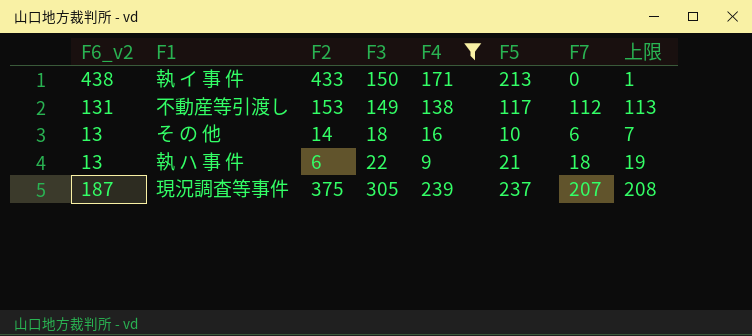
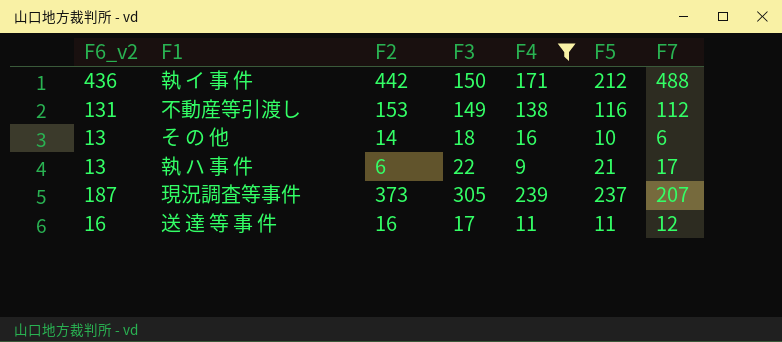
column 上限 | formula: [F7] + 1 -> none
執 イ 事 件 | F6_v2: 438 -> 436
執 イ 事 件 | F2: 433 -> 442
執 イ 事 件 | F5: 213 -> 212
執 イ 事 件 | F7: 0 -> 488
不動産等引渡し | F5: 117 -> 116
執 ハ 事 件 | F7: 18 -> 17
現況調査等事件 | F2: 375 -> 373
row 送 達 等 事 件: none -> 16 | 16 | 17 | 11 | 11 | 12

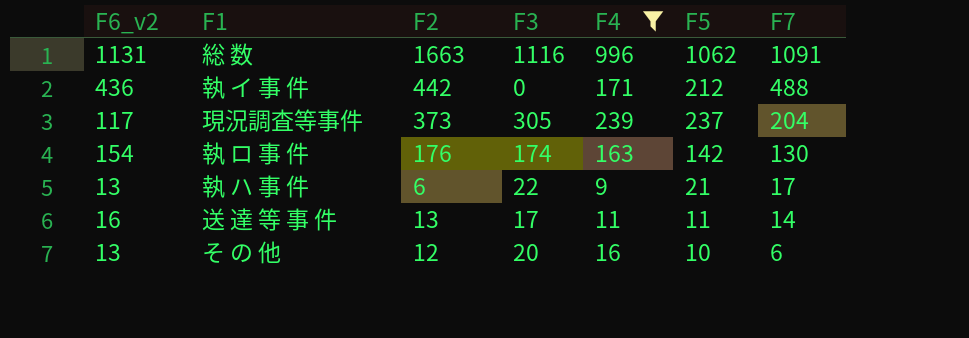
row order: none -> F7 descending
row 不動産等引渡し: 131 | 153 | 149 | 138 | 116 | 112 -> none
row 総 数: none -> 1131 | 1663 | 1116 | 996 | 1062 | 1091
執 イ 事 件 | F3: 150 -> 0
現況調査等事件 | F6_v2: 187 -> 117
現況調査等事件 | F7: 207 -> 204
row 執 ロ 事 件: none -> 154 | 176 | 174 | 163 | 142 | 130
送 達 等 事 件 | F2: 16 -> 13
送 達 等 事 件 | F7: 12 -> 14
そ の 他 | F2: 14 -> 12
そ の 他 | F3: 18 -> 20

